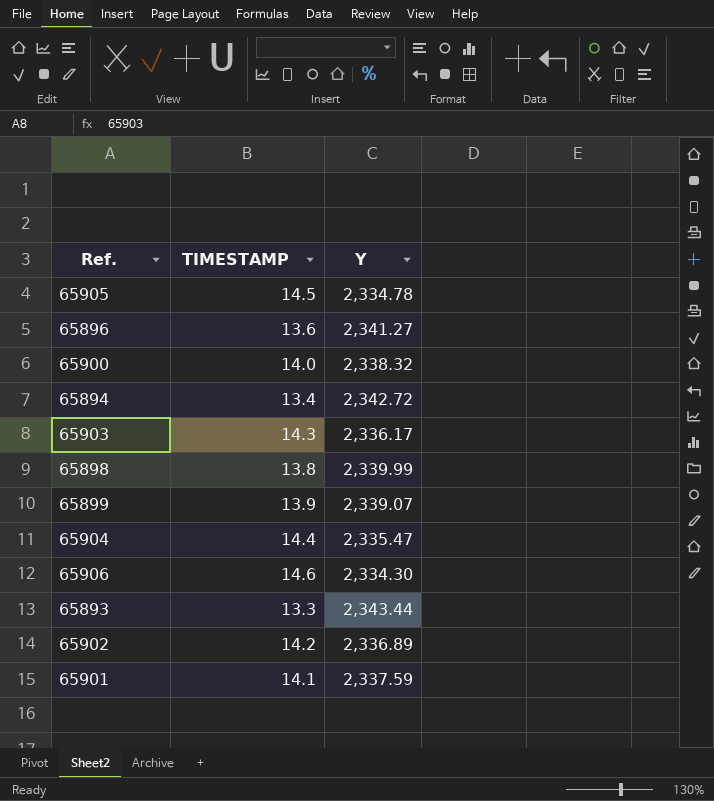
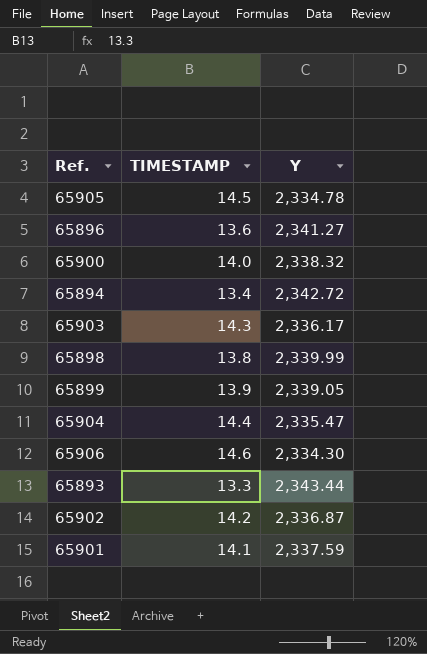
65899 | Y: 2,339.07 -> 2,339.05
65902 | Y: 2,336.89 -> 2,336.87

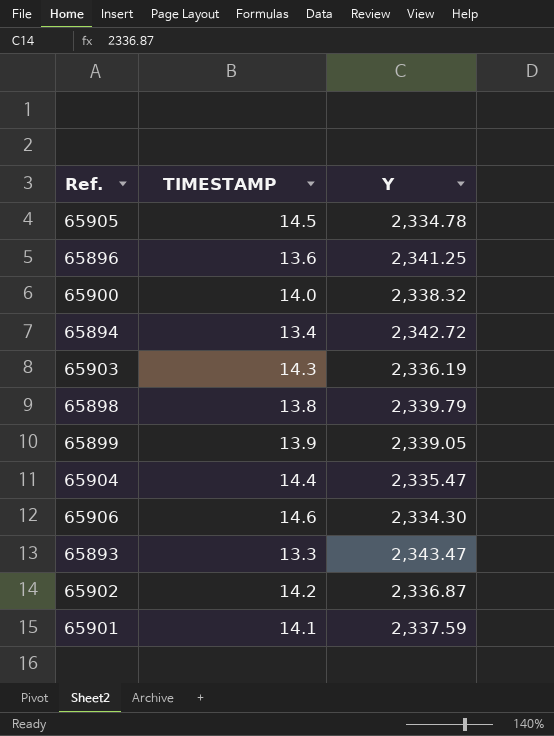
65896 | Y: 2,341.27 -> 2,341.25
65903 | Y: 2,336.17 -> 2,336.19
65898 | Y: 2,339.99 -> 2,339.79
65893 | Y: 2,343.44 -> 2,343.47

